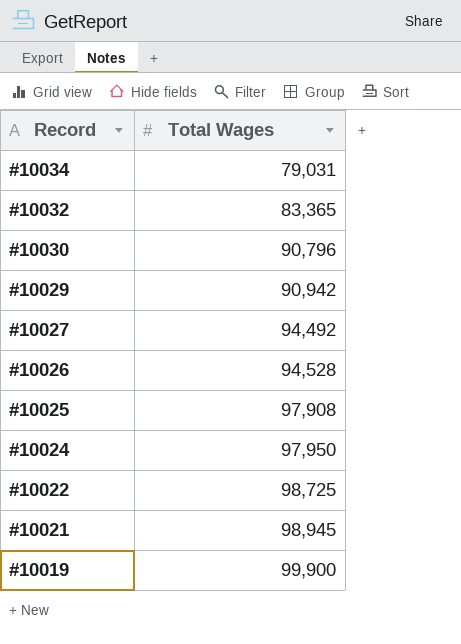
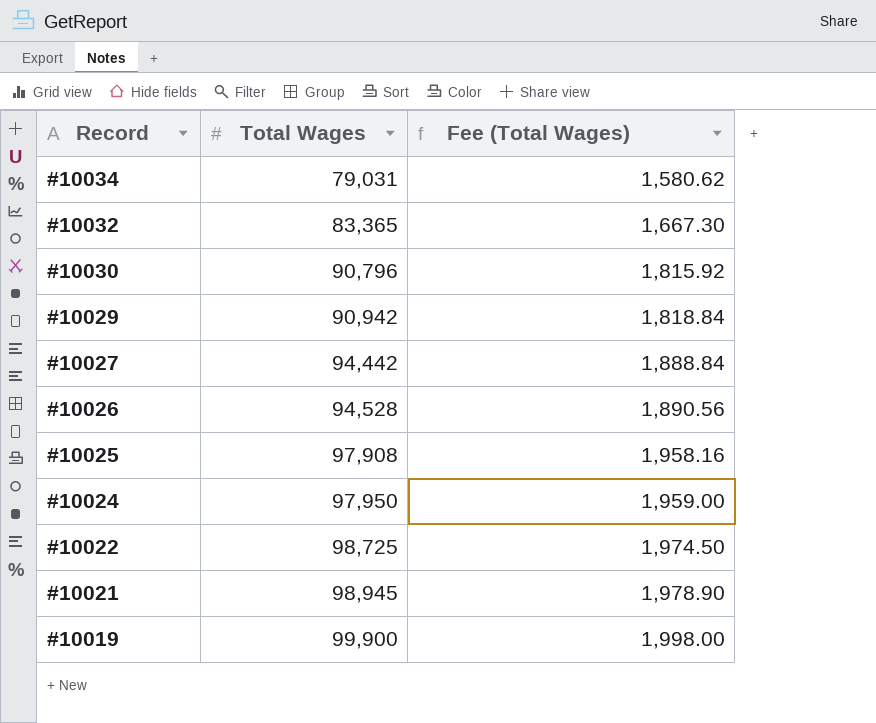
column Fee (Total Wages) | formula: none -> [Total Wages] * 0.02
#10027 | Total Wages: 94,492 -> 94,442

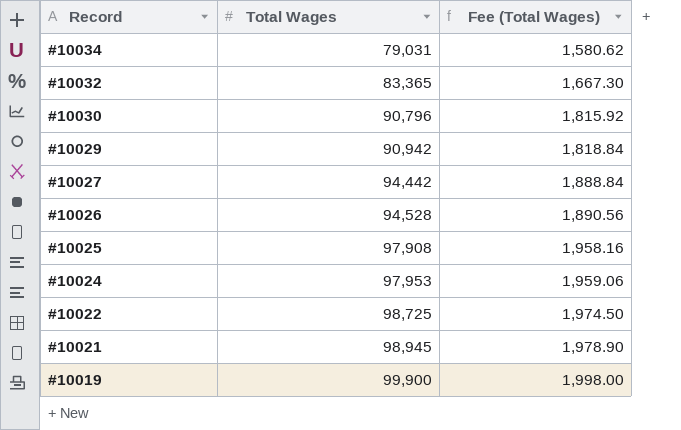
#10024 | Total Wages: 97,950 -> 97,953
#10024 | Fee (Total Wages): 1,959.00 -> 1,959.06

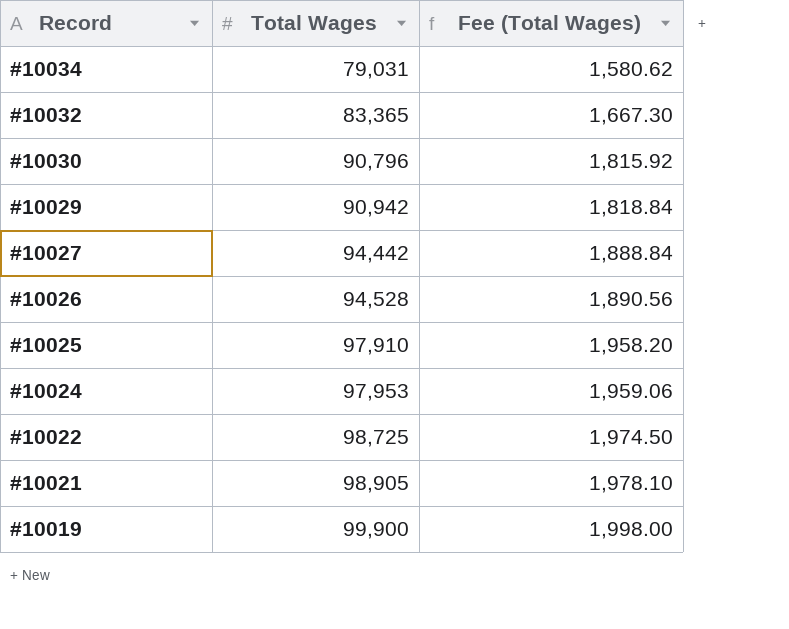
#10025 | Total Wages: 97,908 -> 97,910
#10025 | Fee (Total Wages): 1,958.16 -> 1,958.20
#10021 | Total Wages: 98,945 -> 98,905
#10021 | Fee (Total Wages): 1,978.90 -> 1,978.10

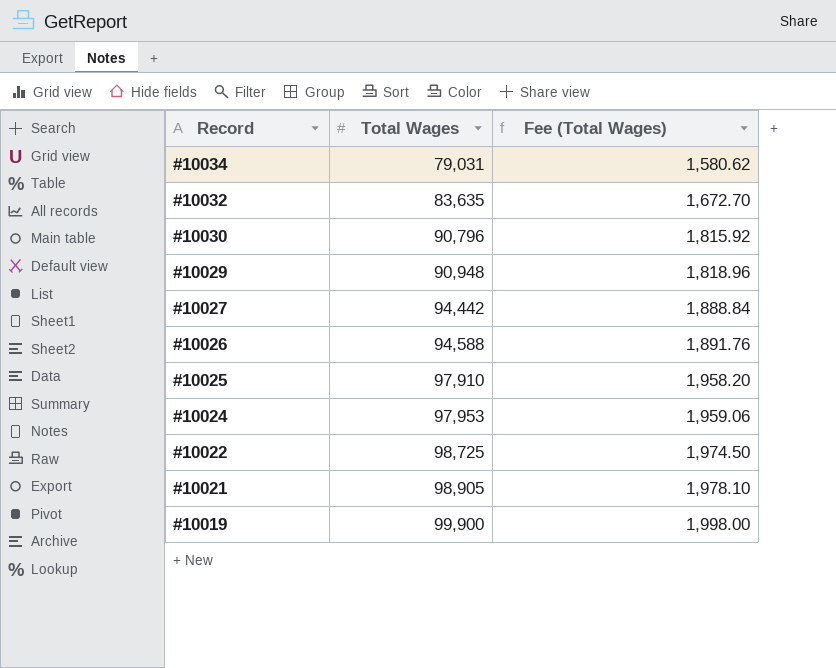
#10032 | Total Wages: 83,365 -> 83,635
#10032 | Fee (Total Wages): 1,667.30 -> 1,672.70
#10029 | Total Wages: 90,942 -> 90,948
#10029 | Fee (Total Wages): 1,818.84 -> 1,818.96
#10026 | Total Wages: 94,528 -> 94,588
#10026 | Fee (Total Wages): 1,890.56 -> 1,891.76

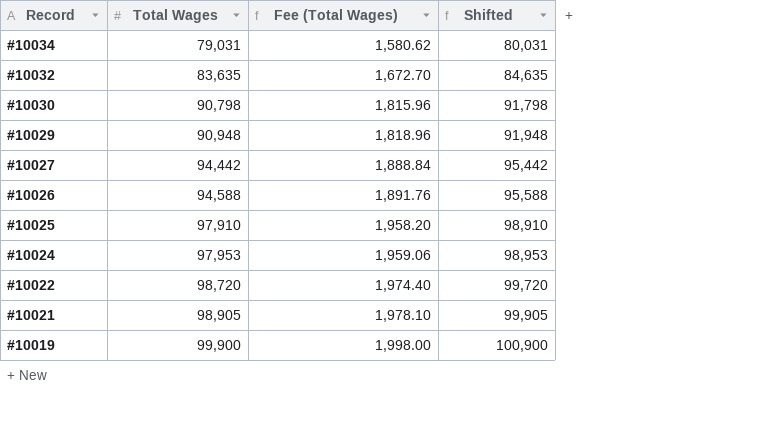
column Shifted | formula: none -> [Total Wages] + 1000
#10030 | Total Wages: 90,796 -> 90,798
#10030 | Fee (Total Wages): 1,815.92 -> 1,815.96
#10022 | Total Wages: 98,725 -> 98,720
#10022 | Fee (Total Wages): 1,974.50 -> 1,974.40

